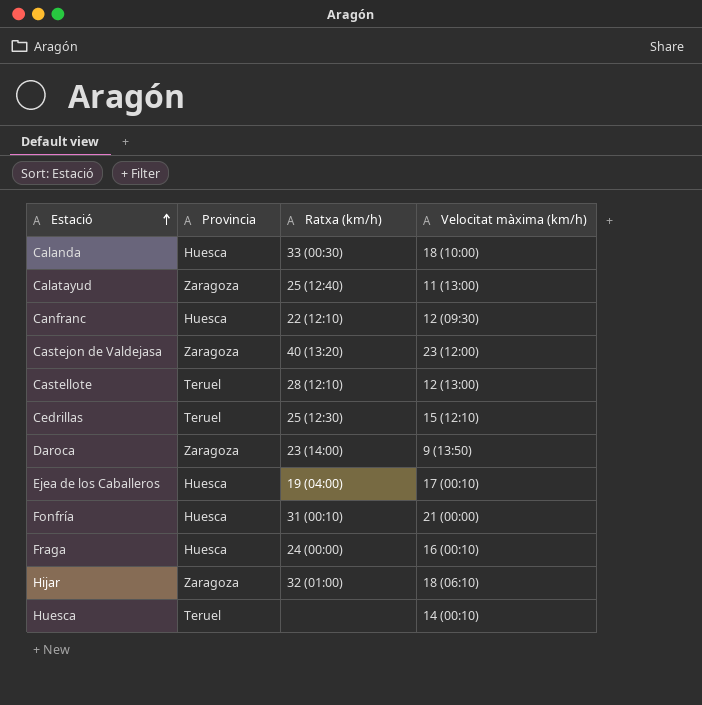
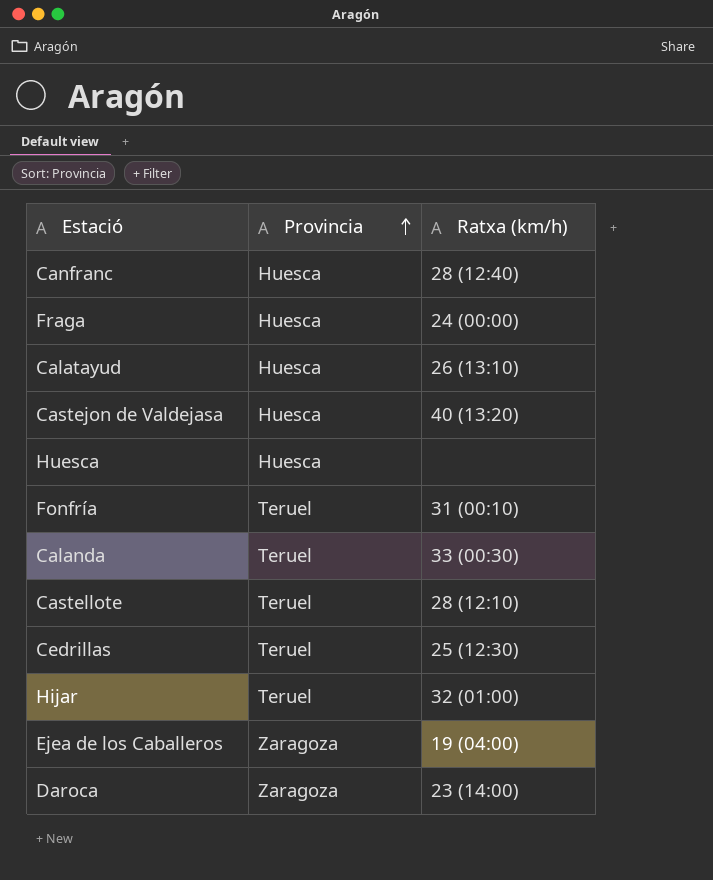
row order: Estació ascending -> Provincia ascending
column Velocitat màxima (km/h) | position: 4 -> none
Canfranc | Ratxa (km/h): 22 (12:10) -> 28 (12:40)
Calatayud | Provincia: Zaragoza -> Huesca
Calatayud | Ratxa (km/h): 25 (12:40) -> 26 (13:10)
Castejon de Valdejasa | Provincia: Zaragoza -> Huesca
Huesca | Provincia: Teruel -> Huesca
Fonfría | Provincia: Huesca -> Teruel
Calanda | Provincia: Huesca -> Teruel
Hijar | Provincia: Zaragoza -> Teruel
Ejea de los Caballeros | Provincia: Huesca -> Zaragoza

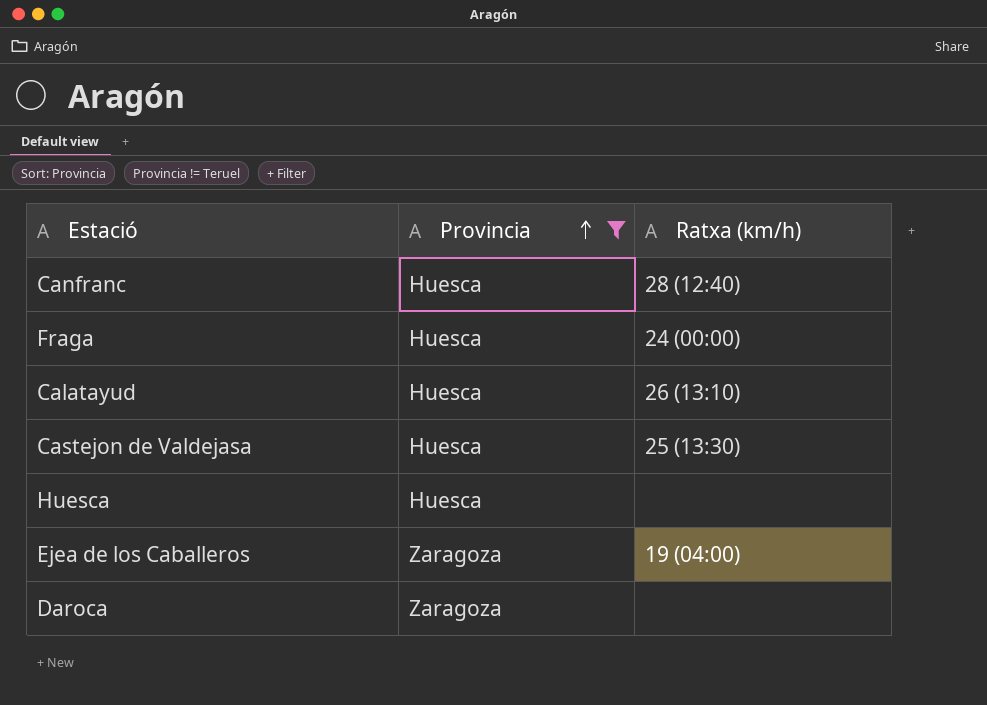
filter: none -> Provincia != Teruel
Castejon de Valdejasa | Ratxa (km/h): 40 (13:20) -> 25 (13:30)
Daroca | Ratxa (km/h): 23 (14:00) -> none

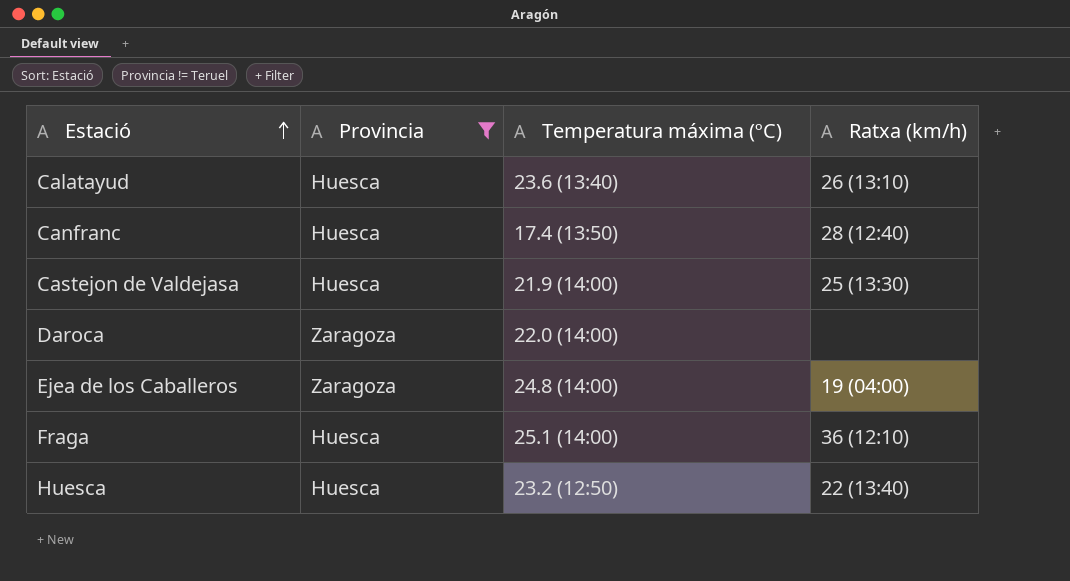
row order: Provincia ascending -> Estació ascending
column Temperatura máxima (ºC) | position: none -> 3
Fraga | Ratxa (km/h): 24 (00:00) -> 36 (12:10)
Huesca | Ratxa (km/h): none -> 22 (13:40)

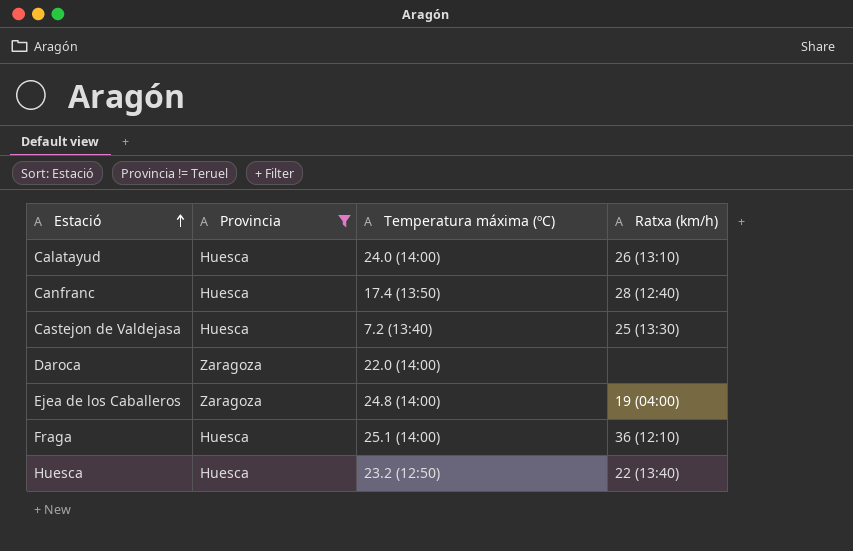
Calatayud | Temperatura máxima (ºC): 23.6 (13:40) -> 24.0 (14:00)
Castejon de Valdejasa | Temperatura máxima (ºC): 21.9 (14:00) -> 7.2 (13:40)

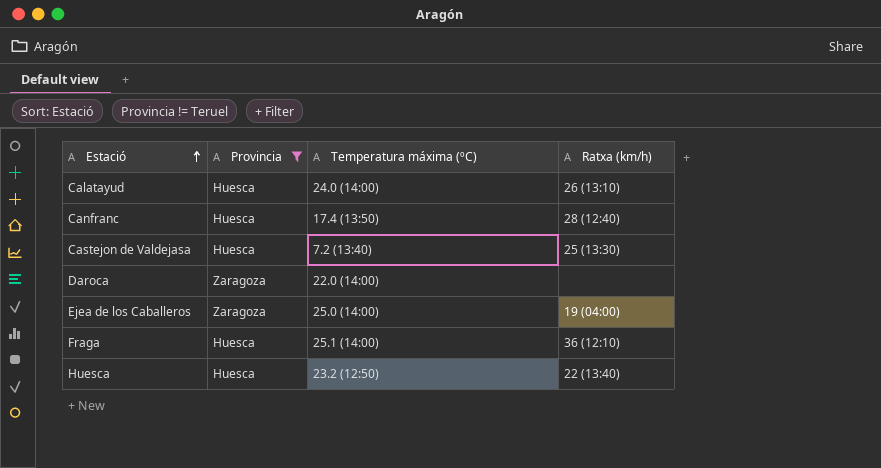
Ejea de los Caballeros | Temperatura máxima (ºC): 24.8 (14:00) -> 25.0 (14:00)

